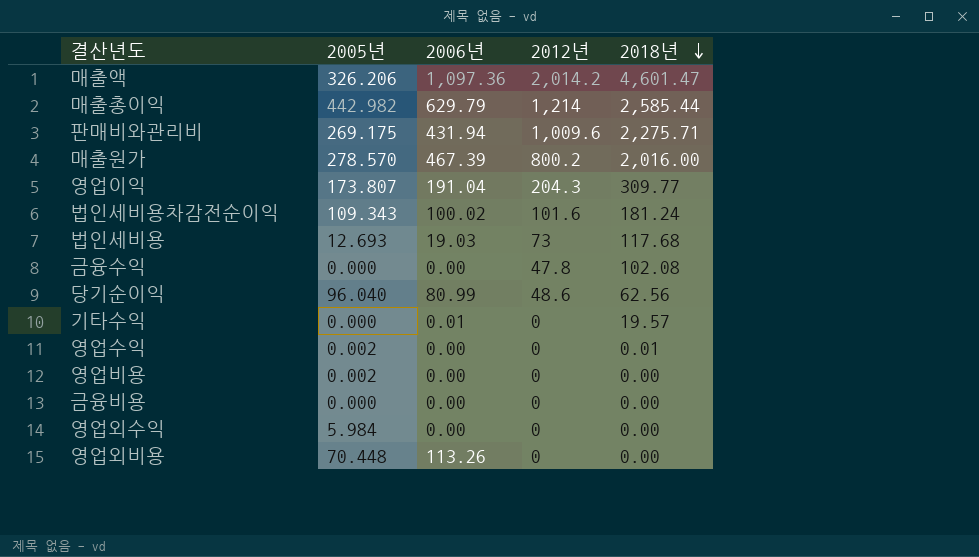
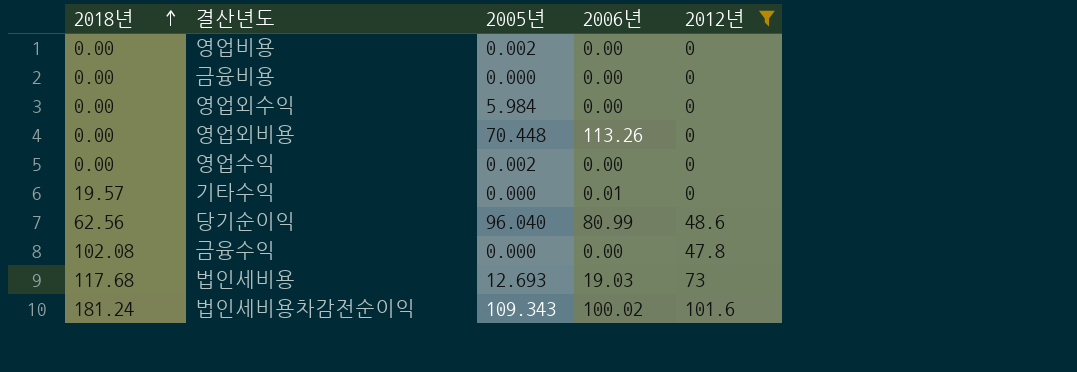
filter: none -> 2012년 <= 101.6
row order: 2018년 descending -> 2018년 ascending
column 2018년 | position: 5 -> 1
영업수익 | 2018년: 0.01 -> 0.00

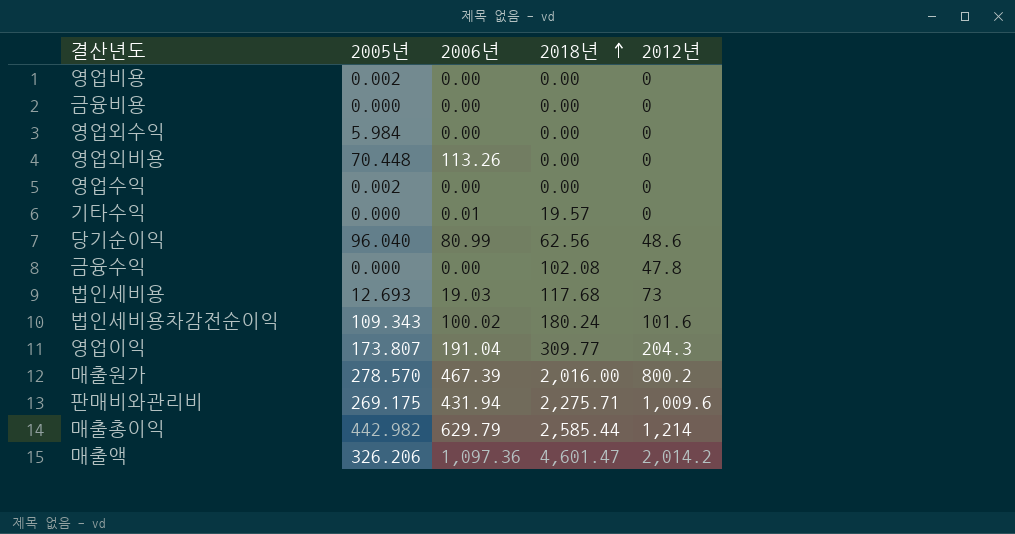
filter: 2012년 <= 101.6 -> none
column 2018년 | position: 1 -> 4
법인세비용차감전순이익 | 2018년: 181.24 -> 180.24

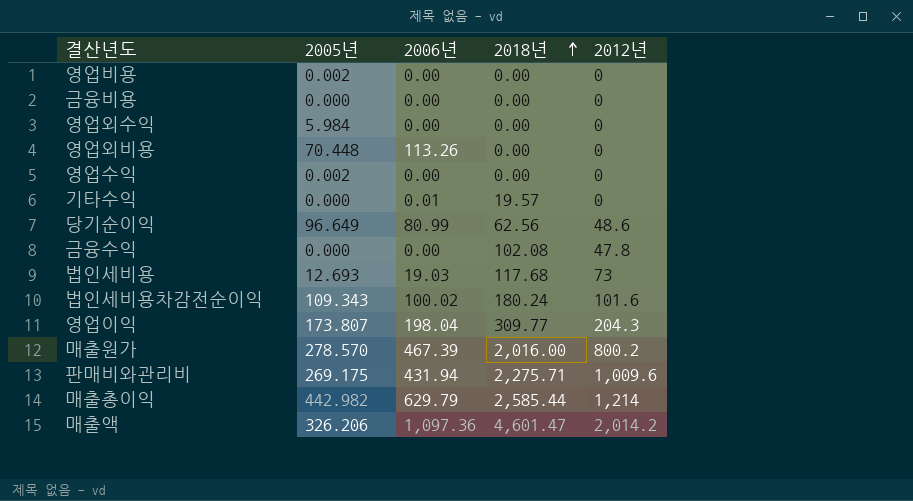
당기순이익 | 2005년: 96.040 -> 96.649
영업이익 | 2006년: 191.04 -> 198.04

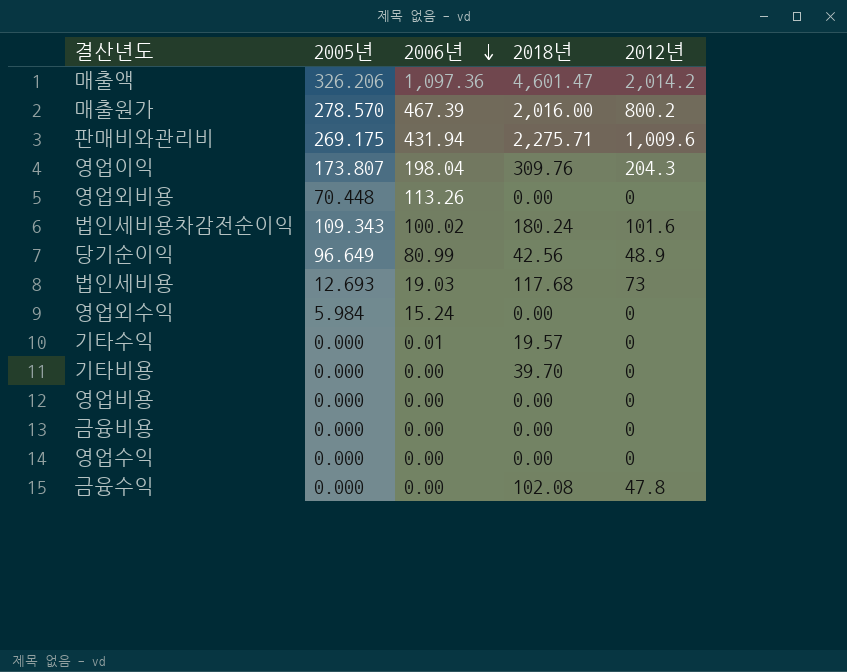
row order: 2018년 ascending -> 2006년 descending
row 매출총이익: 442.982 | 629.79 | 2,585.44 | 1,214 -> none
영업이익 | 2018년: 309.77 -> 309.76
당기순이익 | 2018년: 62.56 -> 42.56
당기순이익 | 2012년: 48.6 -> 48.9
영업외수익 | 2006년: 0.00 -> 15.24
row 기타비용: none -> 0.000 | 0.00 | 39.70 | 0
영업비용 | 2005년: 0.002 -> 0.000
영업수익 | 2005년: 0.002 -> 0.000

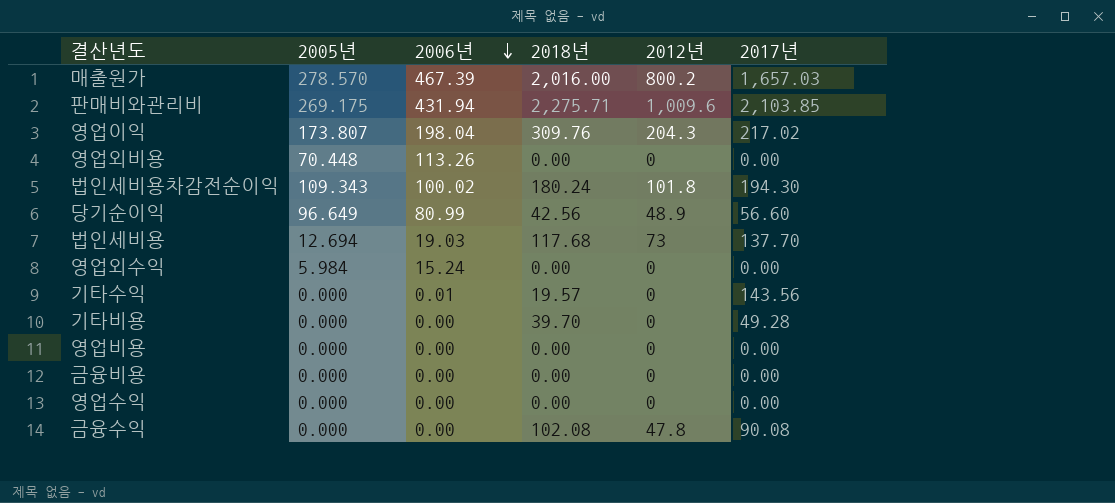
column 2017년 | position: none -> 6
row 매출액: 326.206 | 1,097.36 | 4,601.47 | 2,014.2 -> none
법인세비용차감전순이익 | 2012년: 101.6 -> 101.8
법인세비용 | 2005년: 12.693 -> 12.694

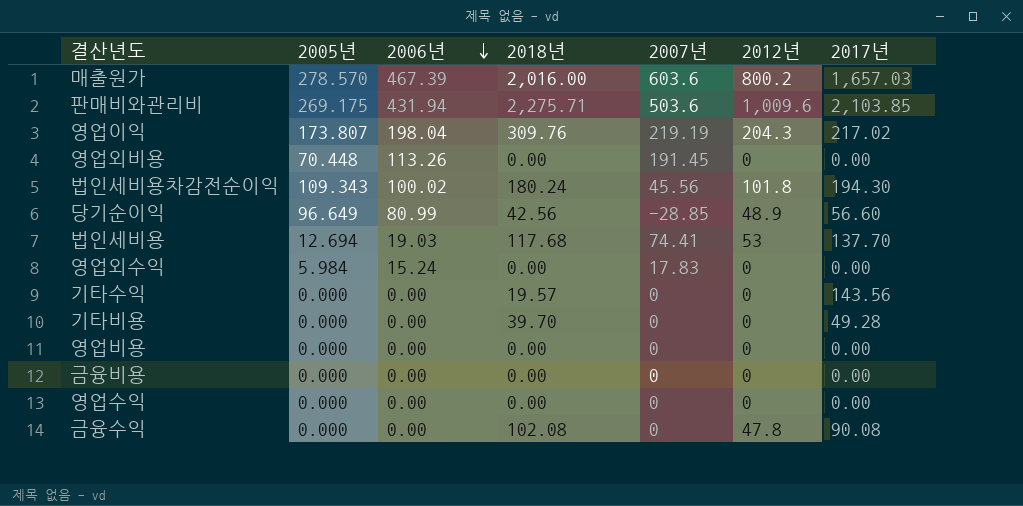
column 2007년 | position: none -> 5
법인세비용 | 2012년: 73 -> 53
기타수익 | 2006년: 0.01 -> 0.00

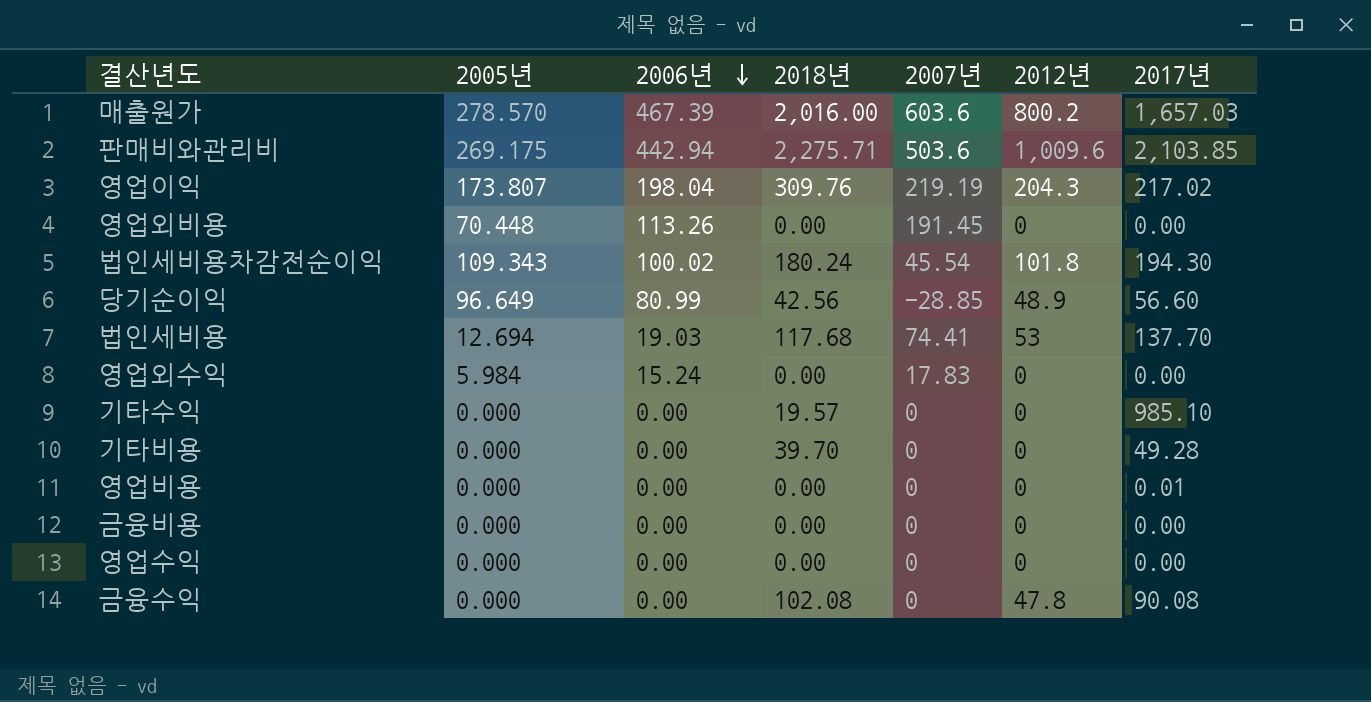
판매비와관리비 | 2006년: 431.94 -> 442.94
법인세비용차감전순이익 | 2007년: 45.56 -> 45.54
기타수익 | 2017년: 143.56 -> 985.10
영업비용 | 2017년: 0.00 -> 0.01

